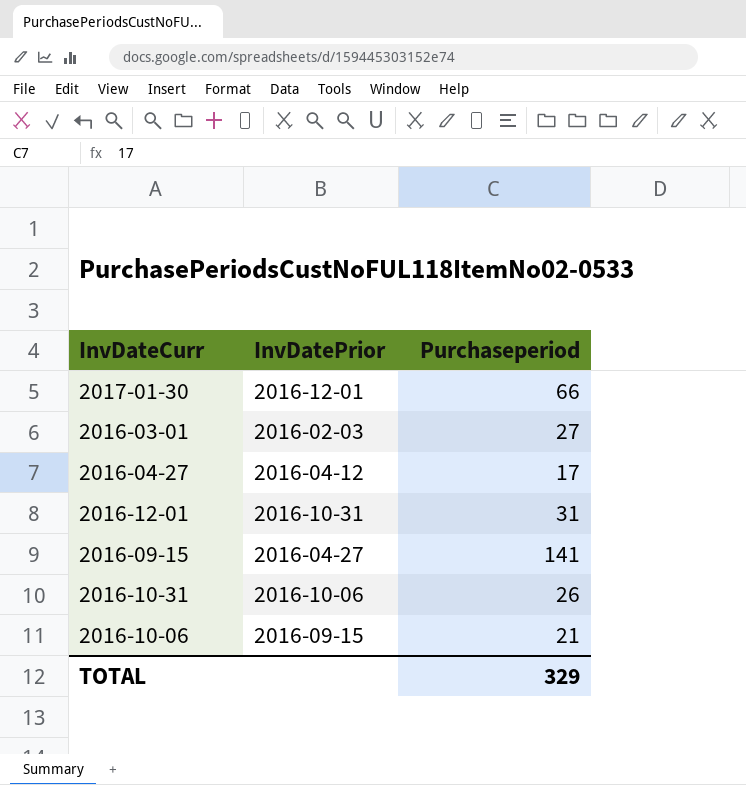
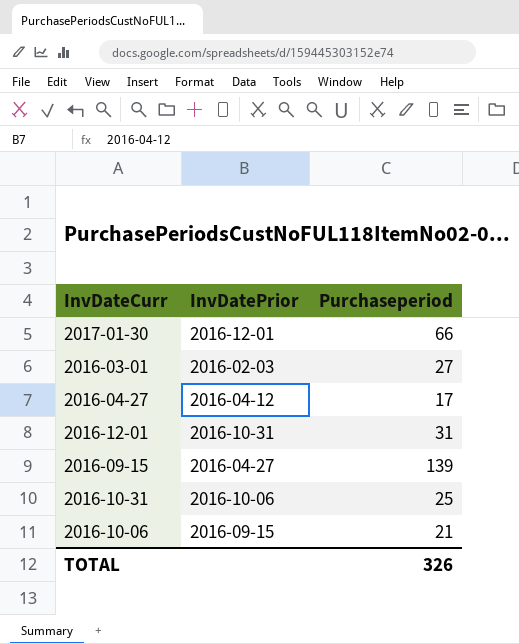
2016-09-15 | Purchaseperiod: 141 -> 139
2016-10-31 | Purchaseperiod: 26 -> 25
TOTAL | Purchaseperiod: 329 -> 326

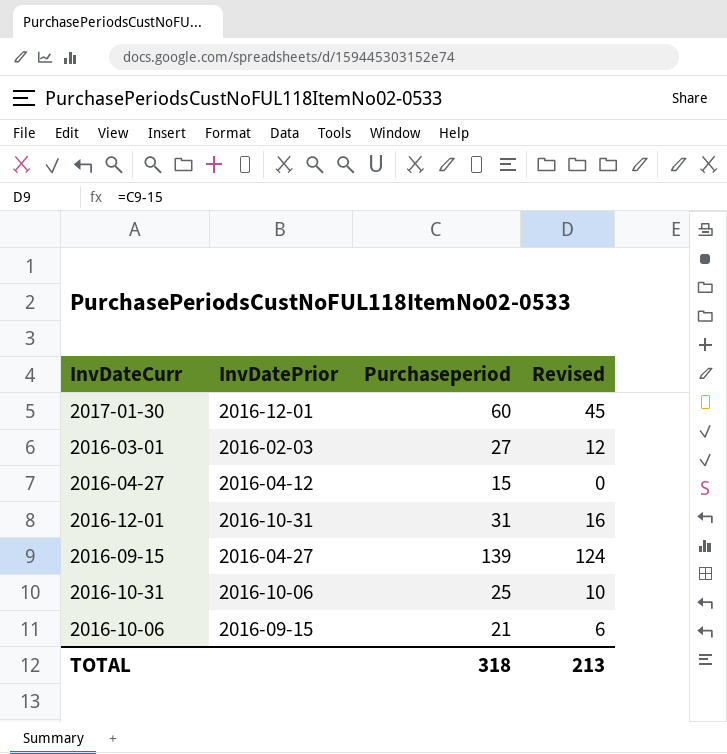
column Revised | formula: none -> [Purchaseperiod] - 15
2017-01-30 | Purchaseperiod: 66 -> 60
2016-04-27 | Purchaseperiod: 17 -> 15
TOTAL | Purchaseperiod: 326 -> 318

